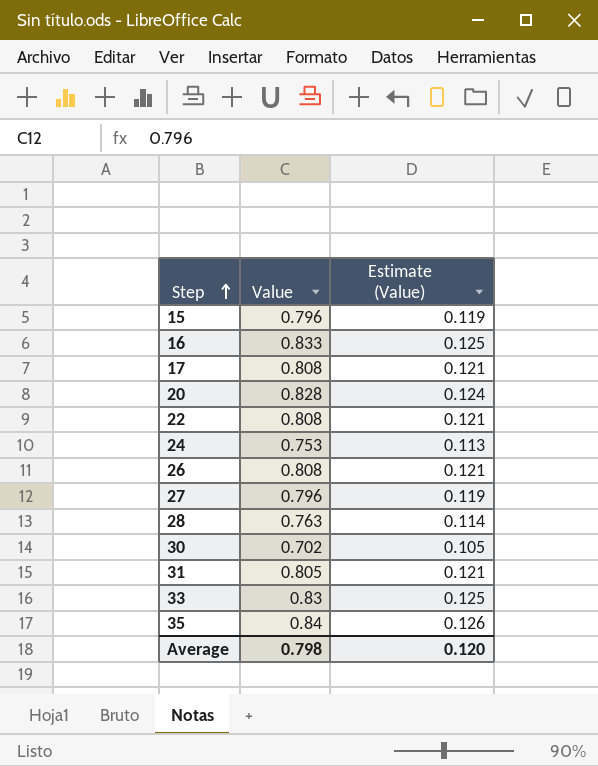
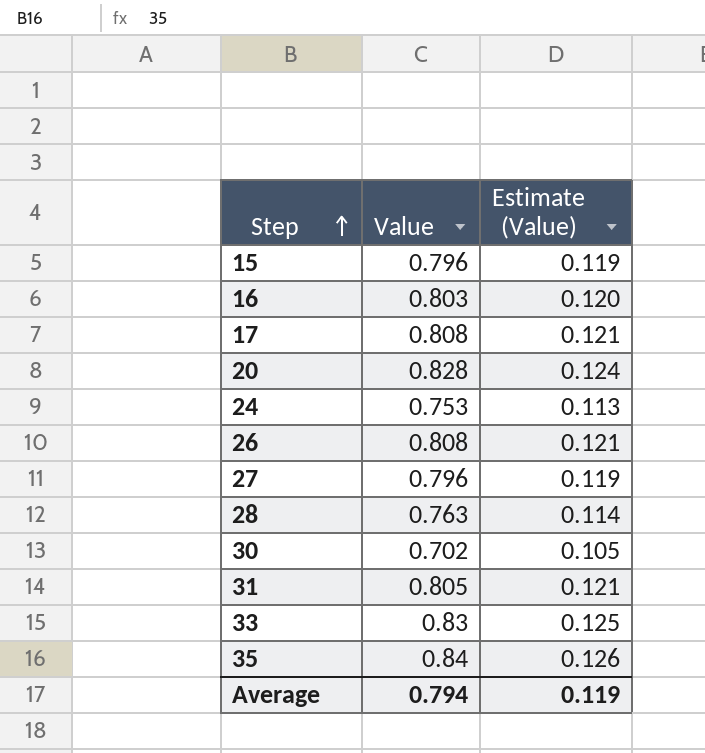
row 22: 0.808 | 0.121 -> none
16 | Value: 0.833 -> 0.803
16 | Estimate (Value): 0.125 -> 0.120
Average | Value: 0.798 -> 0.794
Average | Estimate (Value): 0.120 -> 0.119

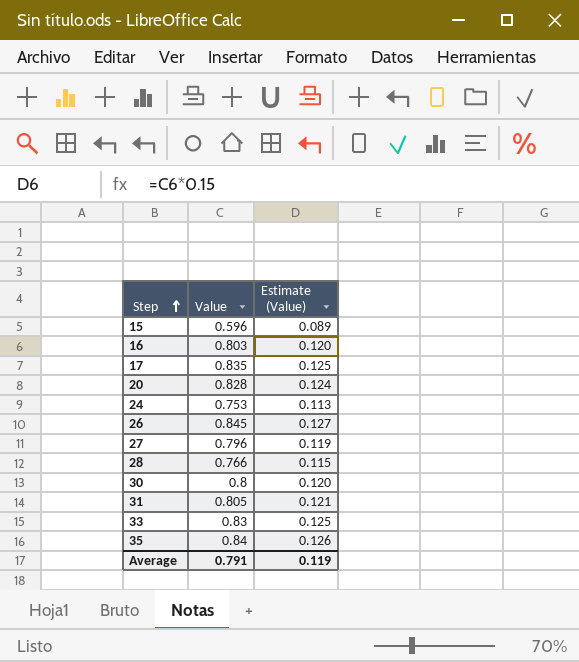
15 | Value: 0.796 -> 0.596
15 | Estimate (Value): 0.119 -> 0.089
17 | Value: 0.808 -> 0.835
17 | Estimate (Value): 0.121 -> 0.125
26 | Value: 0.808 -> 0.845
26 | Estimate (Value): 0.121 -> 0.127
28 | Value: 0.763 -> 0.766
28 | Estimate (Value): 0.114 -> 0.115
30 | Value: 0.702 -> 0.8
30 | Estimate (Value): 0.105 -> 0.120
Average | Value: 0.794 -> 0.791

